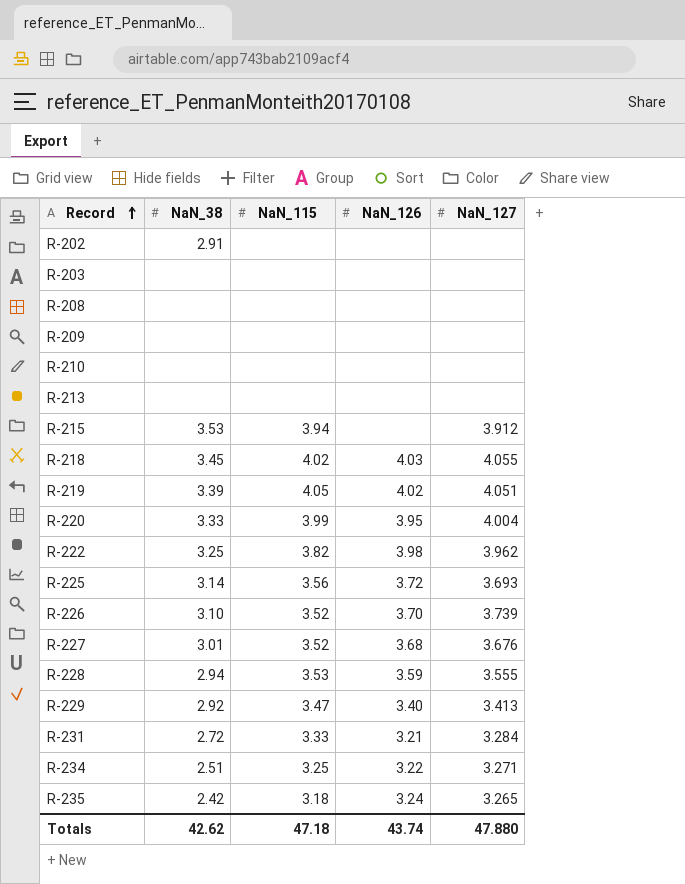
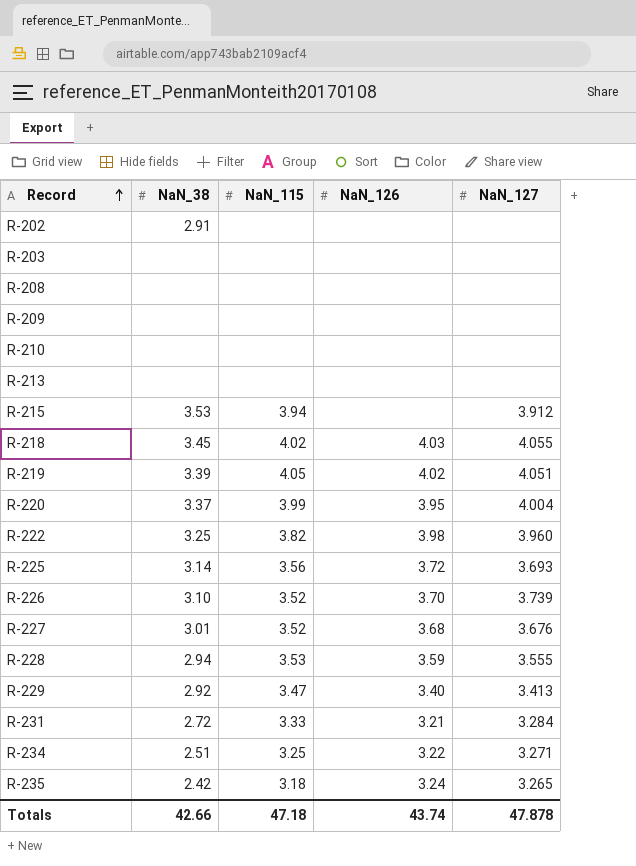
R-220 | NaN_38: 3.33 -> 3.37
R-222 | NaN_127: 3.962 -> 3.960
Totals | NaN_38: 42.62 -> 42.66
Totals | NaN_127: 47.880 -> 47.878

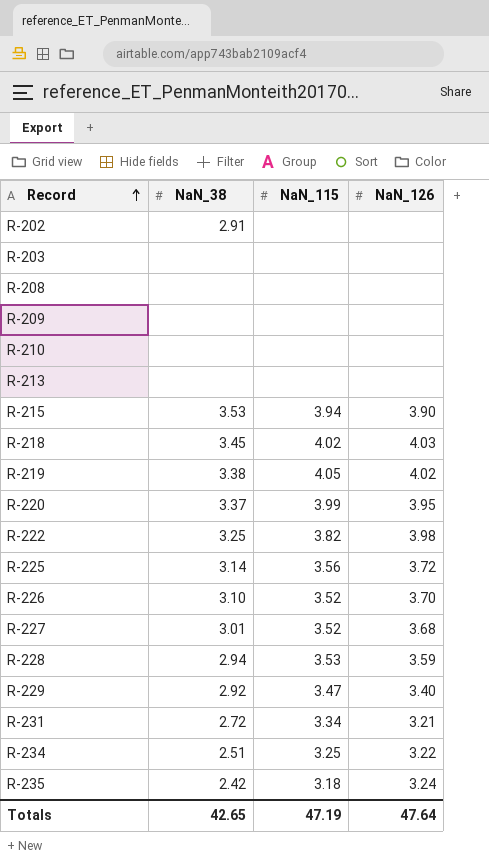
column NaN_127 | position: 5 -> none
R-215 | NaN_126: none -> 3.90
R-219 | NaN_38: 3.39 -> 3.38
R-231 | NaN_115: 3.33 -> 3.34
Totals | NaN_38: 42.66 -> 42.65
Totals | NaN_115: 47.18 -> 47.19
Totals | NaN_126: 43.74 -> 47.64

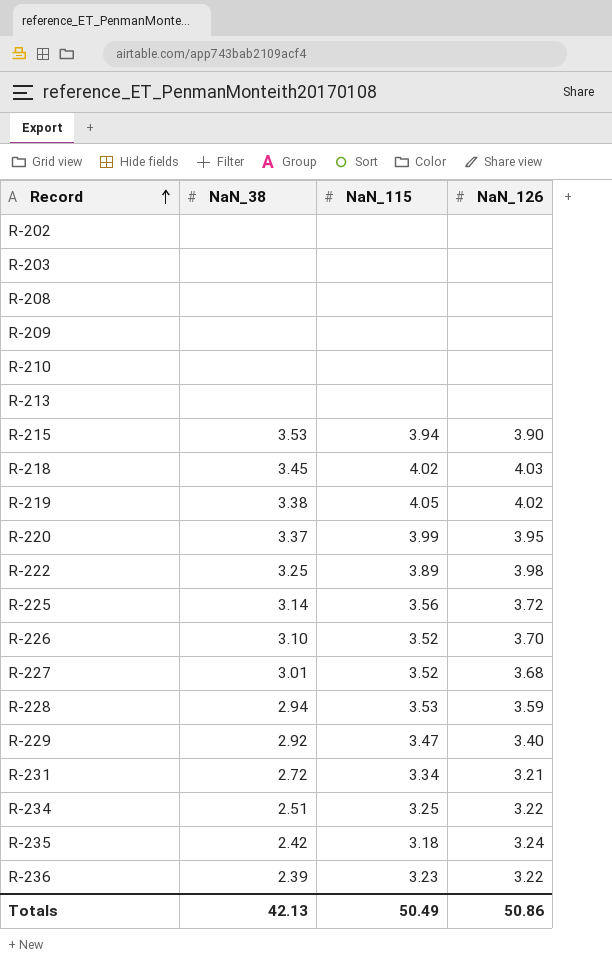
R-202 | NaN_38: 2.91 -> none
R-222 | NaN_115: 3.82 -> 3.89
row R-236: none -> 2.39 | 3.23 | 3.22
Totals | NaN_38: 42.65 -> 42.13
Totals | NaN_115: 47.19 -> 50.49
Totals | NaN_126: 47.64 -> 50.86

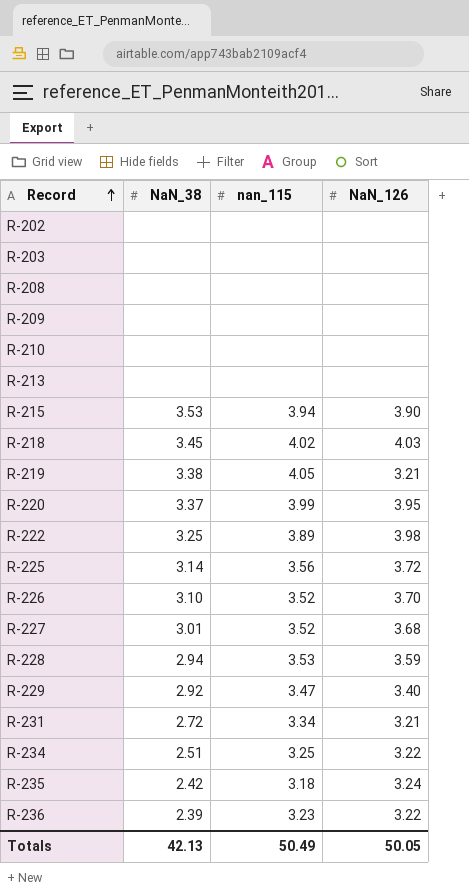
column name: NaN_115 -> nan_115
R-219 | NaN_126: 4.02 -> 3.21
Totals | NaN_126: 50.86 -> 50.05

